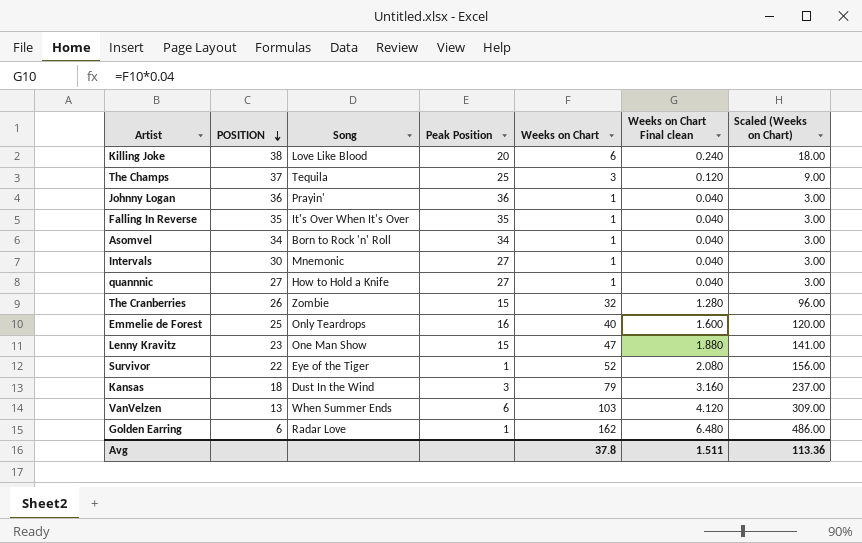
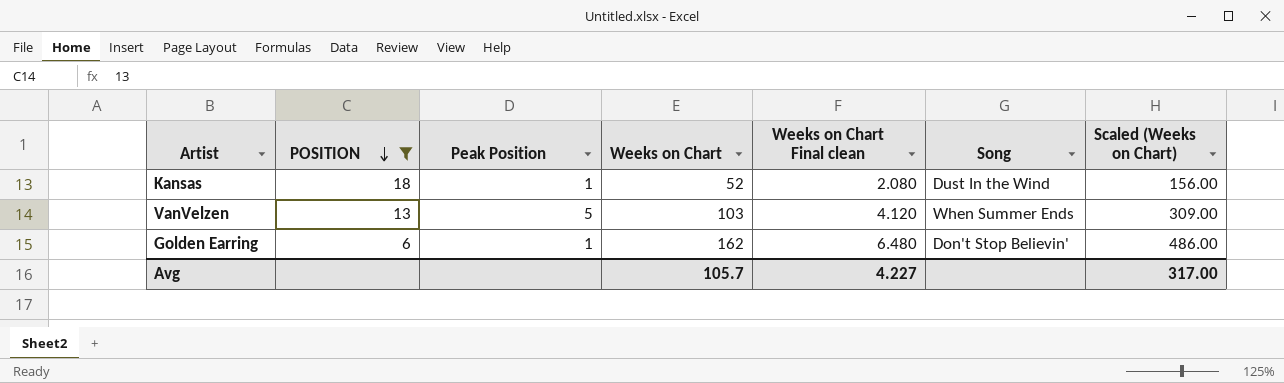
filter: none -> POSITION <= 18
column Song | position: 3 -> 6
Kansas | Peak Position: 3 -> 1
Kansas | Weeks on Chart: 79 -> 52
Kansas | Weeks on Chart Final clean: 3.160 -> 2.080
Kansas | Scaled (Weeks on Chart): 237.00 -> 156.00
VanVelzen | Peak Position: 6 -> 5
Golden Earring | Song: Radar Love -> Don't Stop Believin'
Avg | Weeks on Chart: 37.8 -> 105.7
Avg | Weeks on Chart Final clean: 1.511 -> 4.227
Avg | Scaled (Weeks on Chart): 113.36 -> 317.00

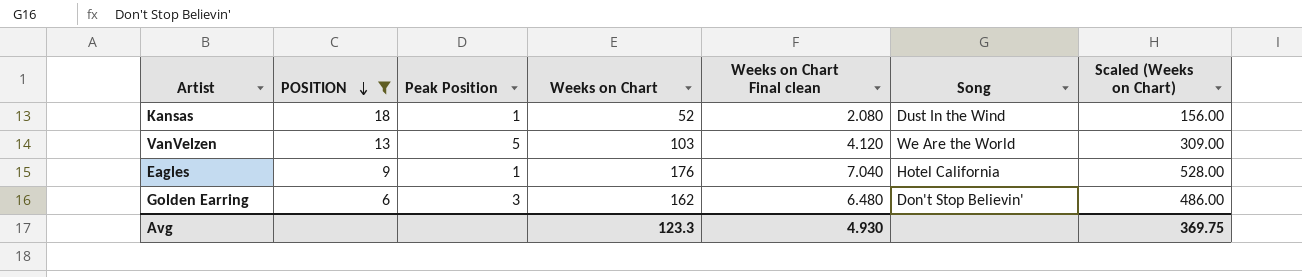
VanVelzen | Song: When Summer Ends -> We Are the World
row Eagles: none -> 9 | 1 | 176 | 7.040 | Hotel California | 528.00
Golden Earring | Peak Position: 1 -> 3
Avg | Weeks on Chart: 105.7 -> 123.3
Avg | Weeks on Chart Final clean: 4.227 -> 4.930
Avg | Scaled (Weeks on Chart): 317.00 -> 369.75

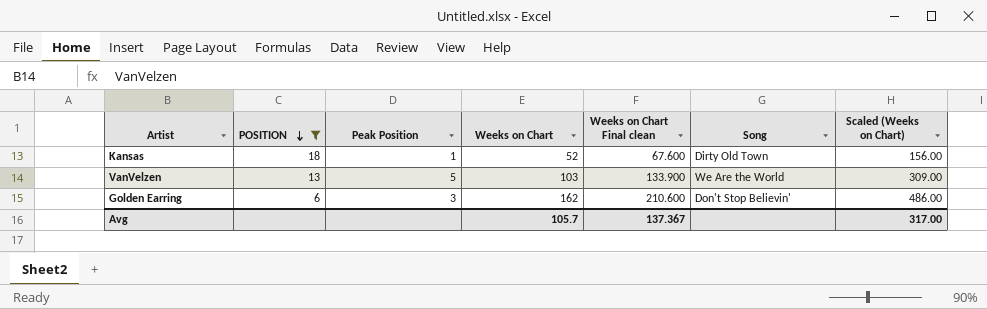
column Weeks on Chart Final clean | formula: [Weeks on Chart] * 0.04 -> [Weeks on Chart] * 1.3
row Eagles: 9 | 1 | 176 | 7.040 | Hotel California | 528.00 -> none
Kansas | Song: Dust In the Wind -> Dirty Old Town
Avg | Weeks on Chart: 123.3 -> 105.7
Avg | Weeks on Chart Final clean: 4.930 -> 137.367
Avg | Scaled (Weeks on Chart): 369.75 -> 317.00

